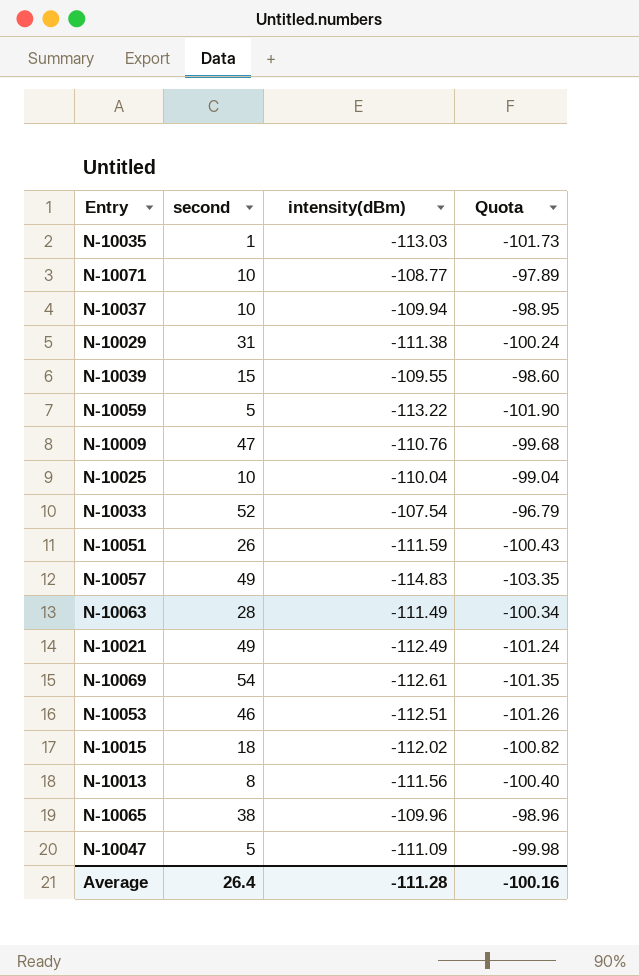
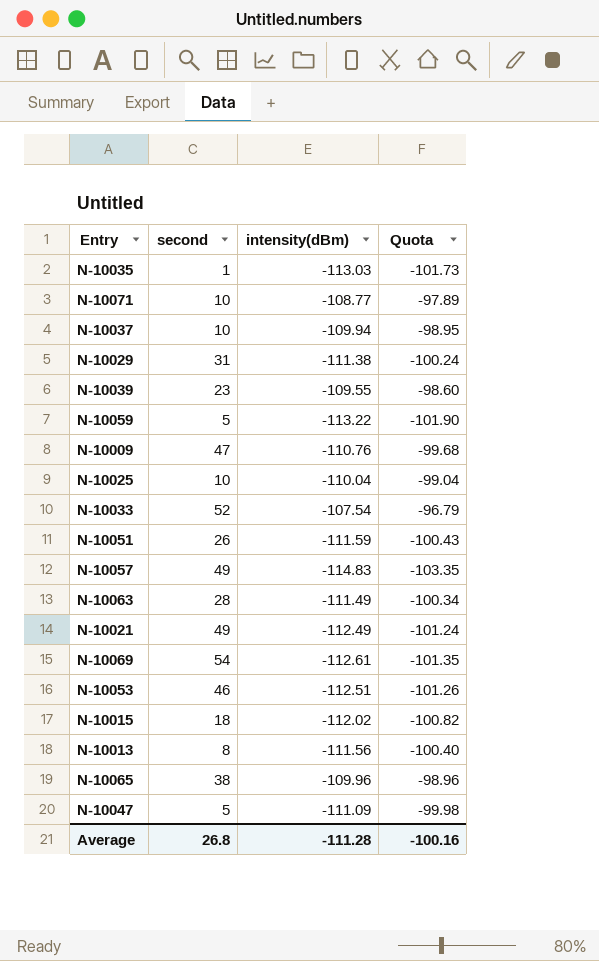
N-10039 | second: 15 -> 23
Average | second: 26.4 -> 26.8

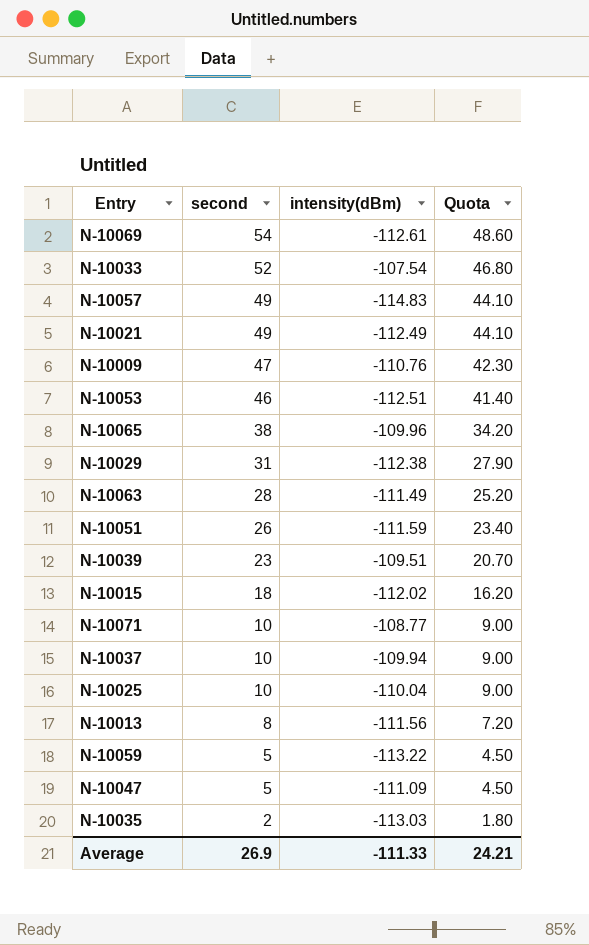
row order: none -> second descending
column Quota | formula: [intensity(dBm)] * 0.9 -> [second] * 0.9
N-10029 | intensity(dBm): -111.38 -> -112.38
N-10039 | intensity(dBm): -109.55 -> -109.51
N-10035 | second: 1 -> 2
Average | second: 26.8 -> 26.9
Average | intensity(dBm): -111.28 -> -111.33
Average | Quota: -100.16 -> 24.21

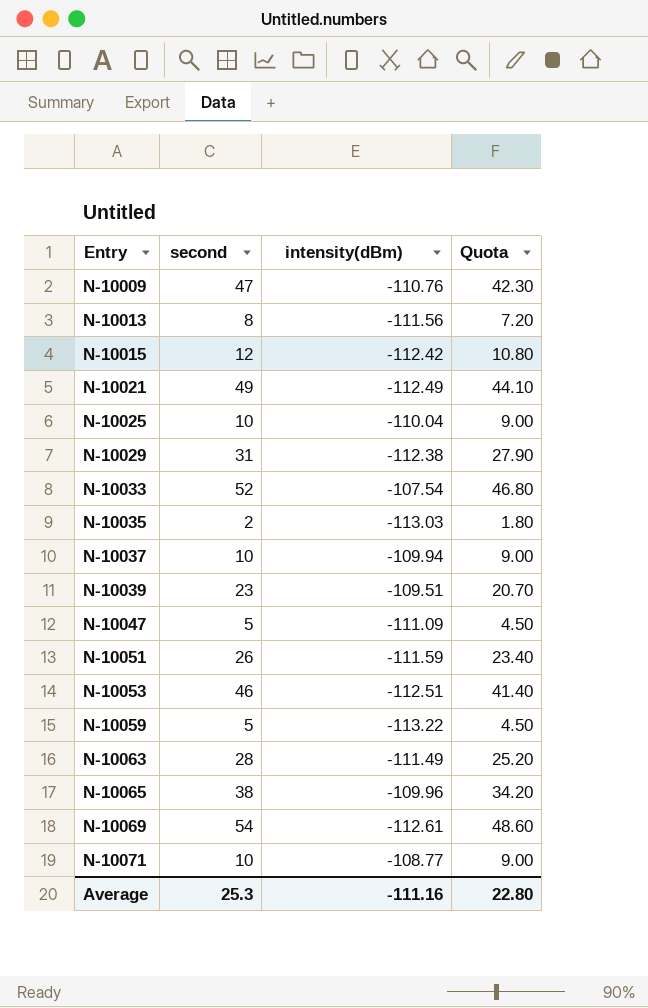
row order: second descending -> Entry ascending
row N-10057: 49 | -114.83 | 44.10 -> none
N-10015 | second: 18 -> 12
N-10015 | intensity(dBm): -112.02 -> -112.42
N-10015 | Quota: 16.20 -> 10.80
Average | second: 26.9 -> 25.3
Average | intensity(dBm): -111.33 -> -111.16
Average | Quota: 24.21 -> 22.80

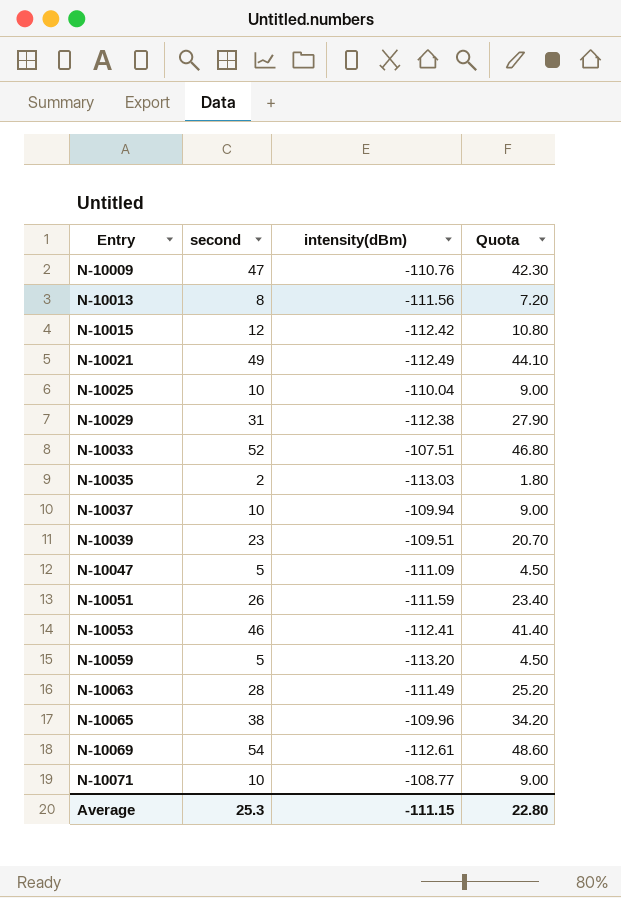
N-10033 | intensity(dBm): -107.54 -> -107.51
N-10053 | intensity(dBm): -112.51 -> -112.41
N-10059 | intensity(dBm): -113.22 -> -113.20
Average | intensity(dBm): -111.16 -> -111.15

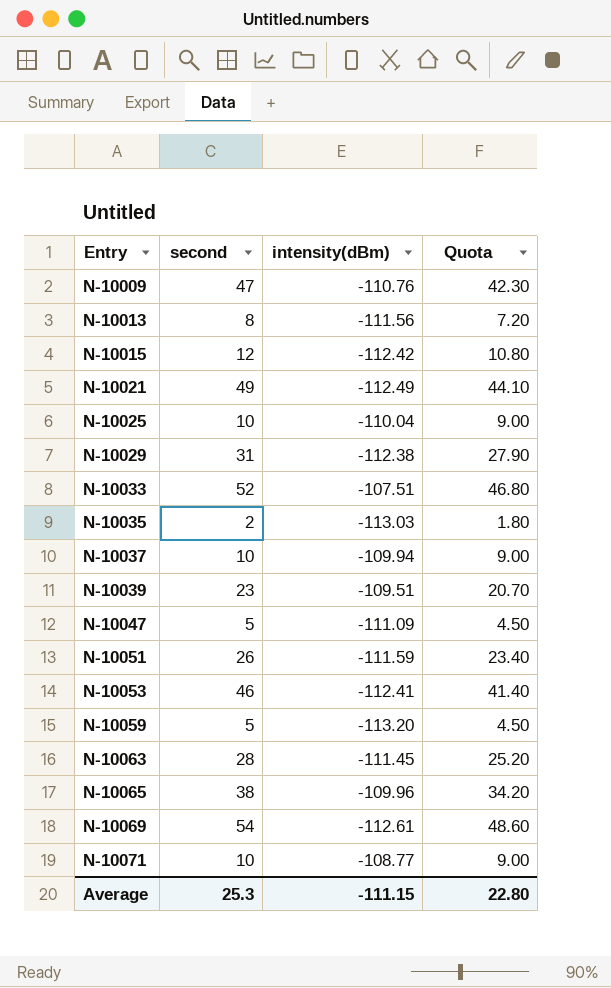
N-10063 | intensity(dBm): -111.49 -> -111.45

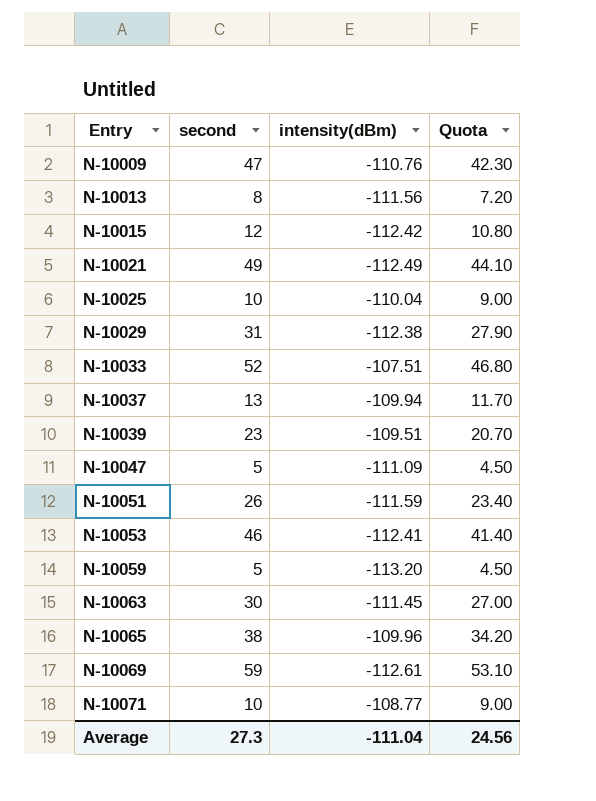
row N-10035: 2 | -113.03 | 1.80 -> none
N-10037 | second: 10 -> 13
N-10037 | Quota: 9.00 -> 11.70
N-10063 | second: 28 -> 30
N-10063 | Quota: 25.20 -> 27.00
N-10069 | second: 54 -> 59
N-10069 | Quota: 48.60 -> 53.10
Average | second: 25.3 -> 27.3
Average | intensity(dBm): -111.15 -> -111.04
Average | Quota: 22.80 -> 24.56

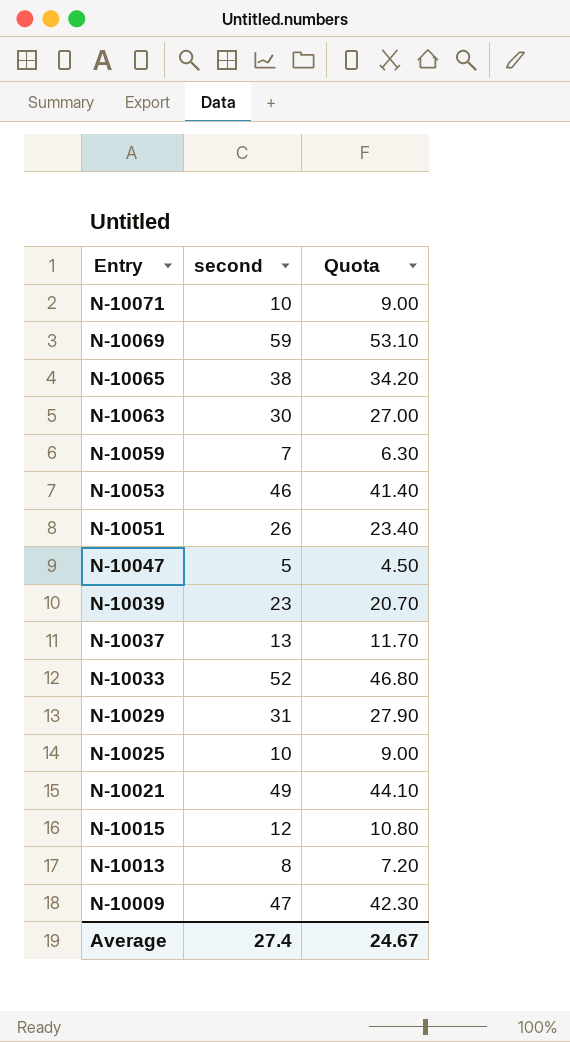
row order: Entry ascending -> Entry descending
column intensity(dBm) | position: 3 -> none
N-10059 | second: 5 -> 7
N-10059 | Quota: 4.50 -> 6.30
Average | second: 27.3 -> 27.4
Average | Quota: 24.56 -> 24.67

